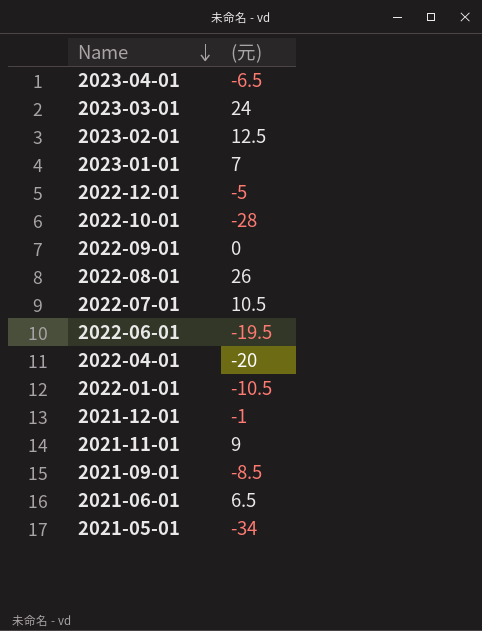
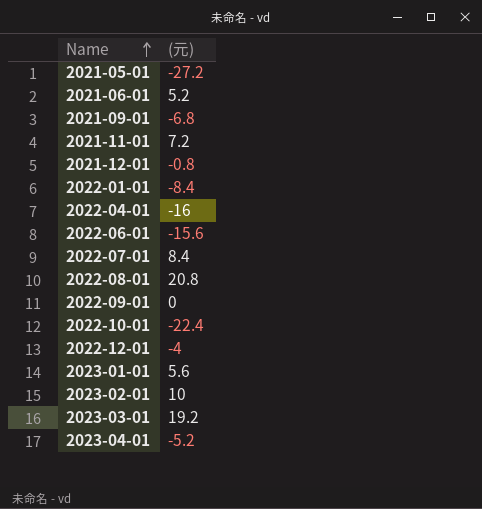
row order: Name descending -> Name ascending
2021-05-01 | (元): -34 -> -27.2
2021-06-01 | (元): 6.5 -> 5.2
2021-09-01 | (元): -8.5 -> -6.8
2021-11-01 | (元): 9 -> 7.2
2021-12-01 | (元): -1 -> -0.8
2022-01-01 | (元): -10.5 -> -8.4
2022-04-01 | (元): -20 -> -16
2022-06-01 | (元): -19.5 -> -15.6
2022-07-01 | (元): 10.5 -> 8.4
2022-08-01 | (元): 26 -> 20.8
2022-10-01 | (元): -28 -> -22.4
2022-12-01 | (元): -5 -> -4
2023-01-01 | (元): 7 -> 5.6
2023-02-01 | (元): 12.5 -> 10
2023-03-01 | (元): 24 -> 19.2
2023-04-01 | (元): -6.5 -> -5.2

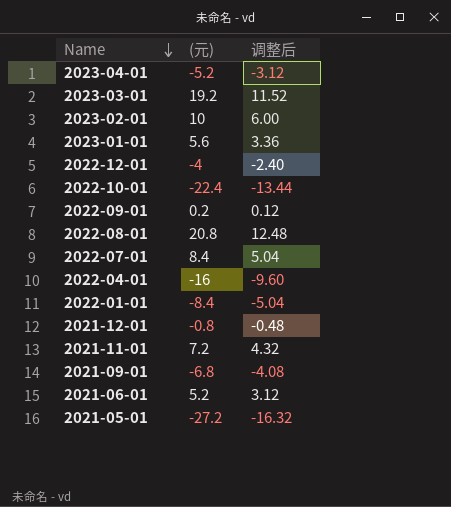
row order: Name ascending -> Name descending
column 调整后 | formula: none -> [(元)] * 0.6
row 2022-06-01: -15.6 -> none
2022-09-01 | (元): 0 -> 0.2

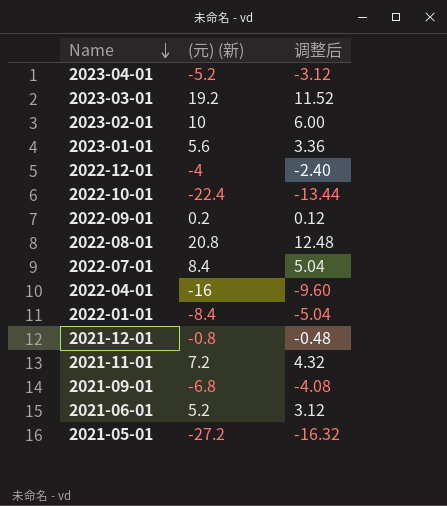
column name: (元) -> (元) (新)

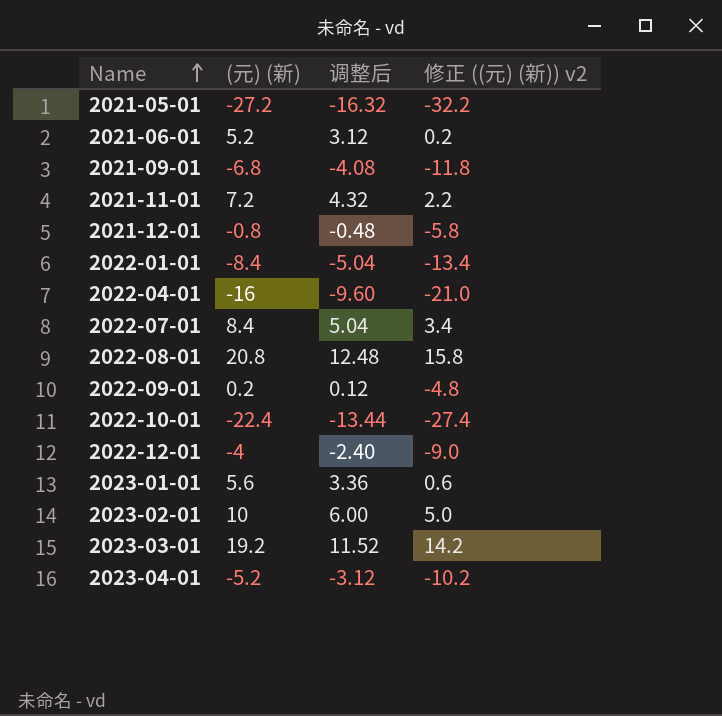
row order: Name descending -> Name ascending
column 修正 ((元) (新)) v2 | formula: none -> [(元) (新)] - 5

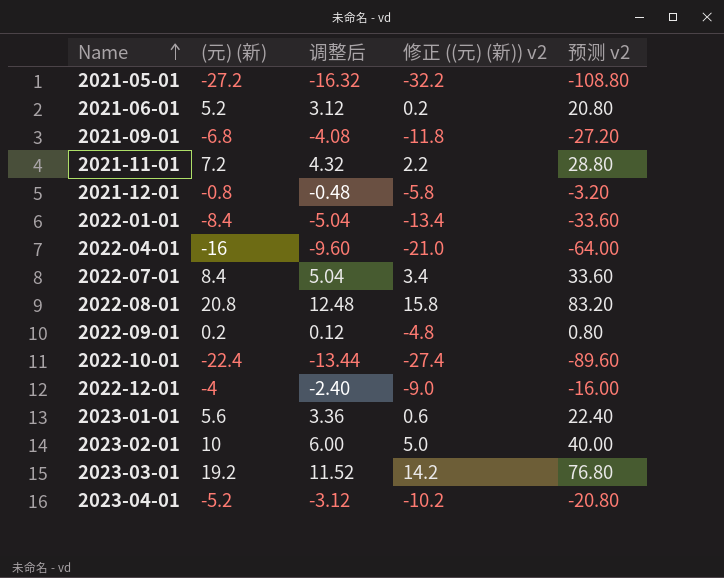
column 预测 v2 | formula: none -> [(元) (新)] * 4

